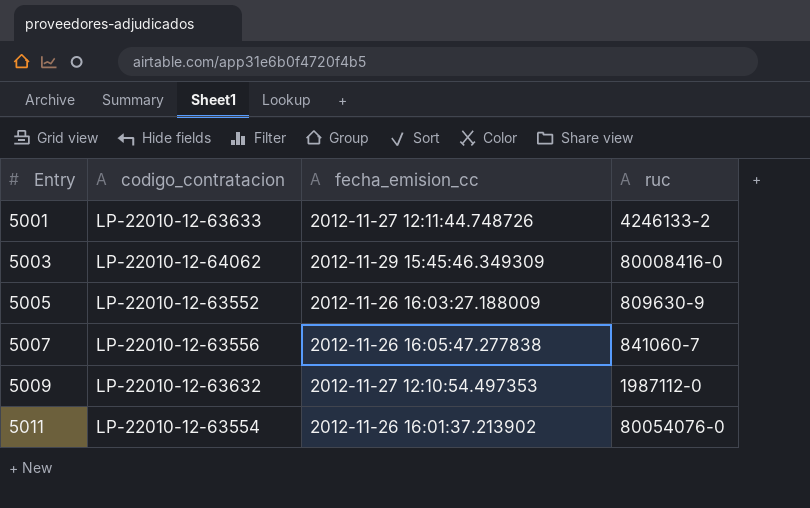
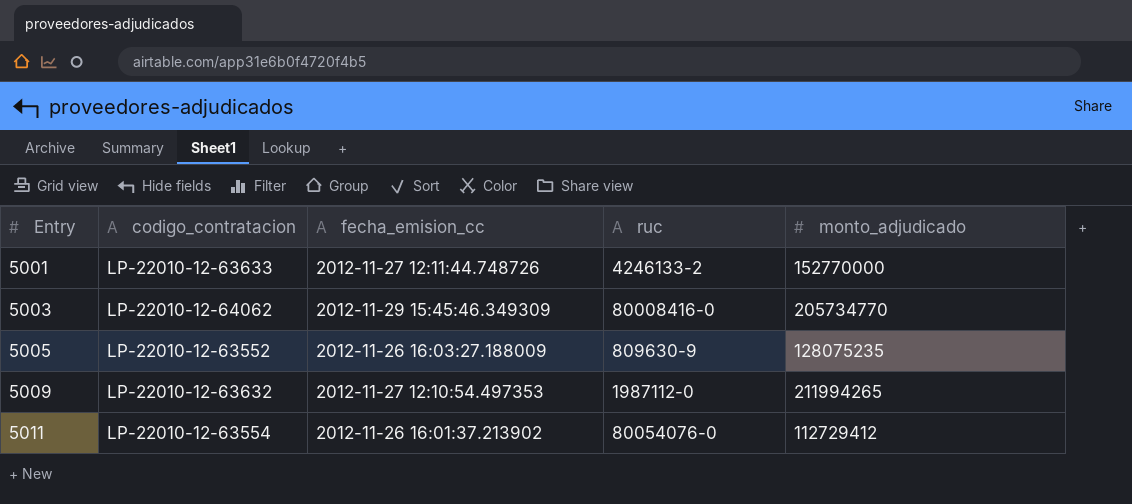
column monto_adjudicado | position: none -> 5
row 5007: LP-22010-12-63556 | 2012-11-26 16:05:47.277838 | 841060-7 -> none

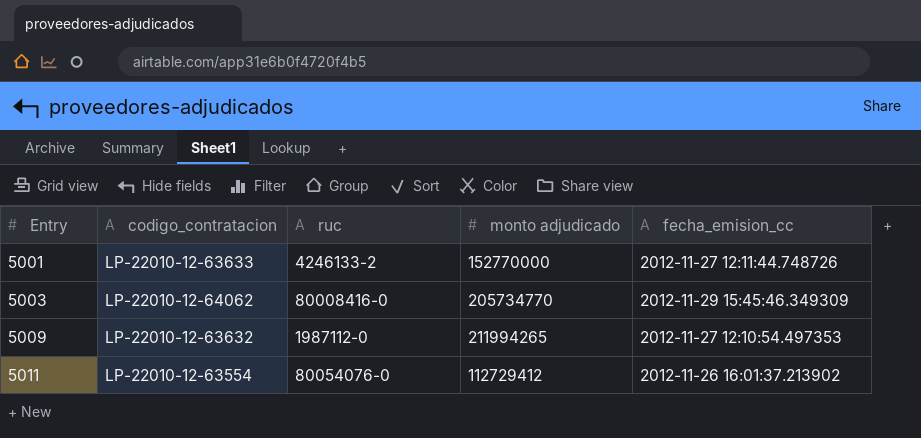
column name: monto_adjudicado -> monto adjudicado
column fecha_emision_cc | position: 3 -> 5
row 5005: LP-22010-12-63552 | 2012-11-26 16:03:27.188009 | 809630-9 | 128075235 -> none

